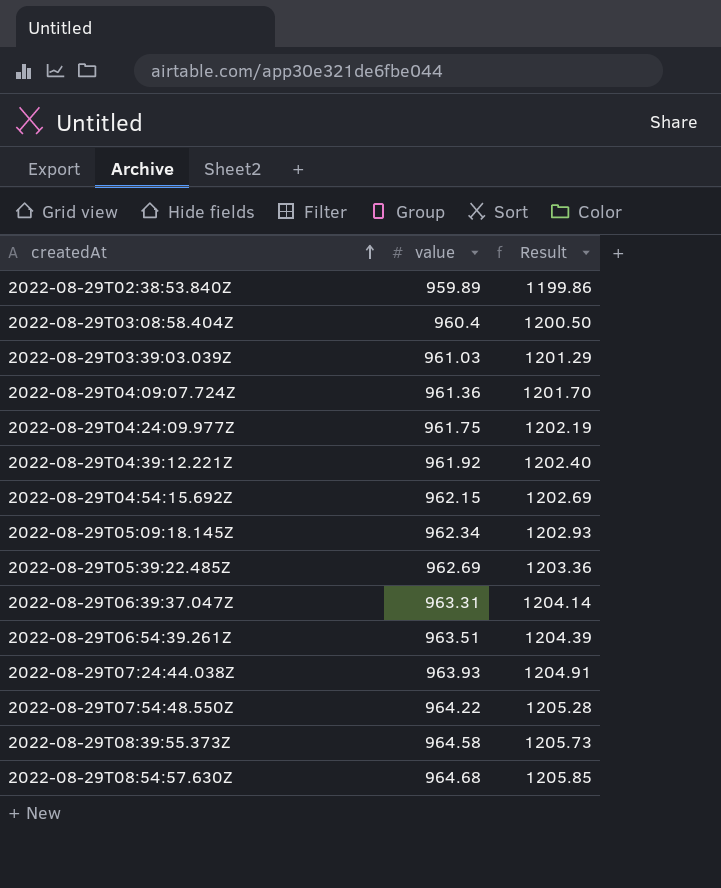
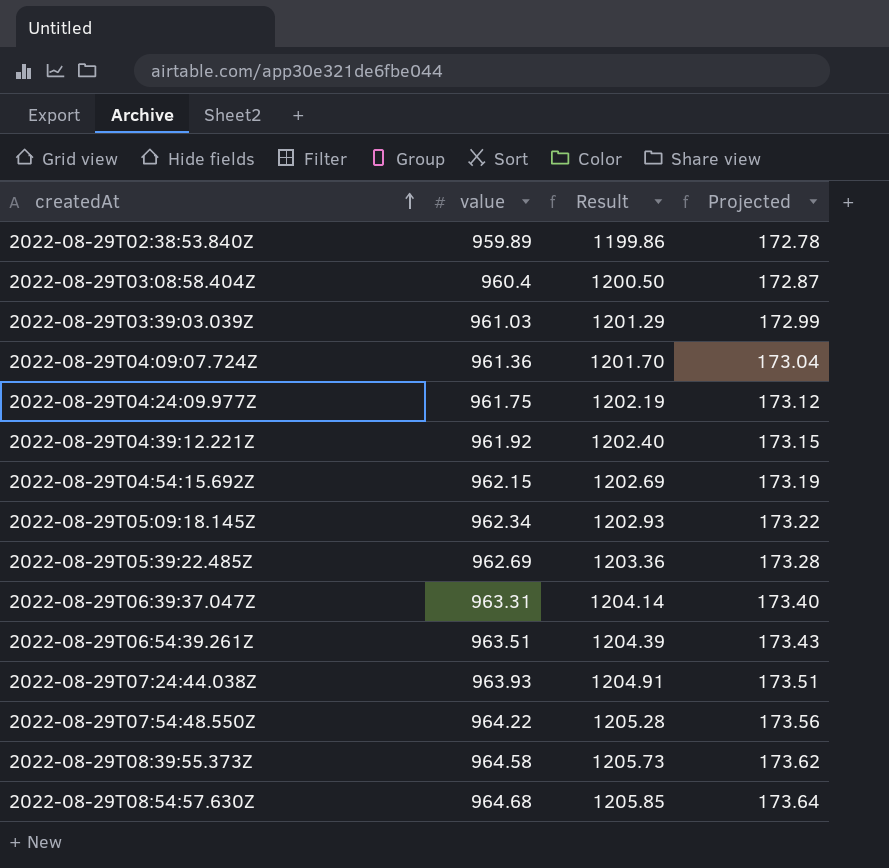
column Projected | formula: none -> [value] * 0.18

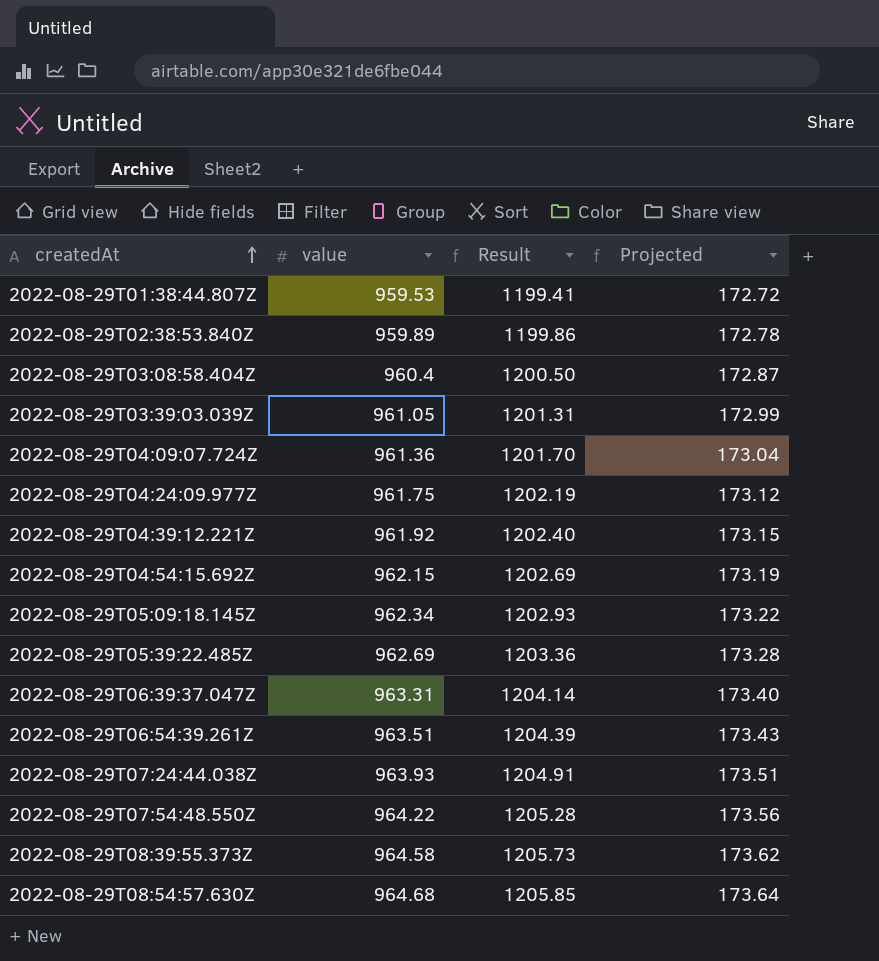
row 2022-08-29T01:38:44.807Z: none -> 959.53 | 1199.41 | 172.72
2022-08-29T03:39:03.039Z | value: 961.03 -> 961.05
2022-08-29T03:39:03.039Z | Result: 1201.29 -> 1201.31

